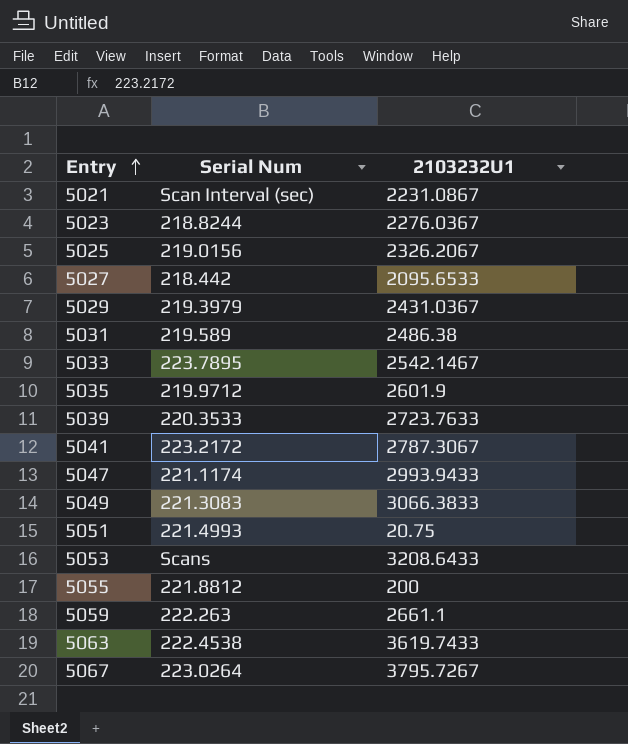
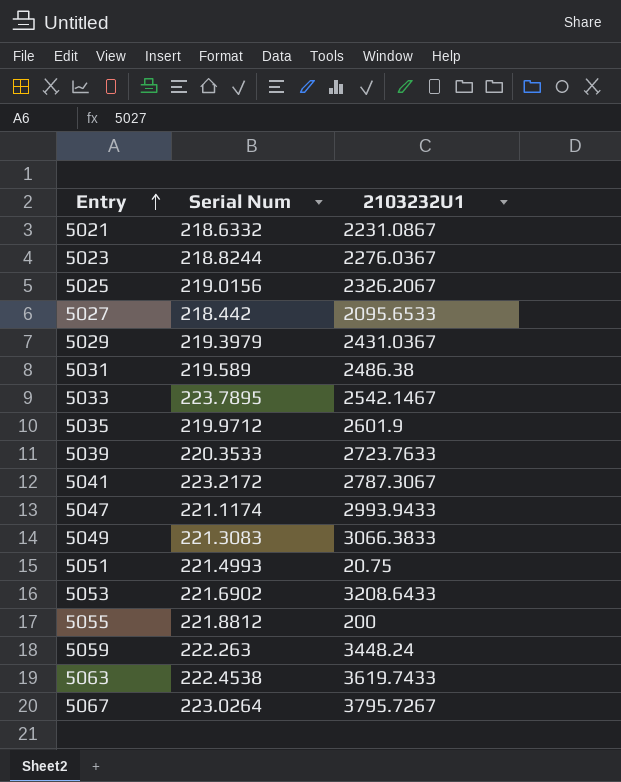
5021 | Serial Num: Scan Interval (sec) -> 218.6332
5053 | Serial Num: Scans -> 221.6902
5059 | 2103232U1: 2661.1 -> 3448.24

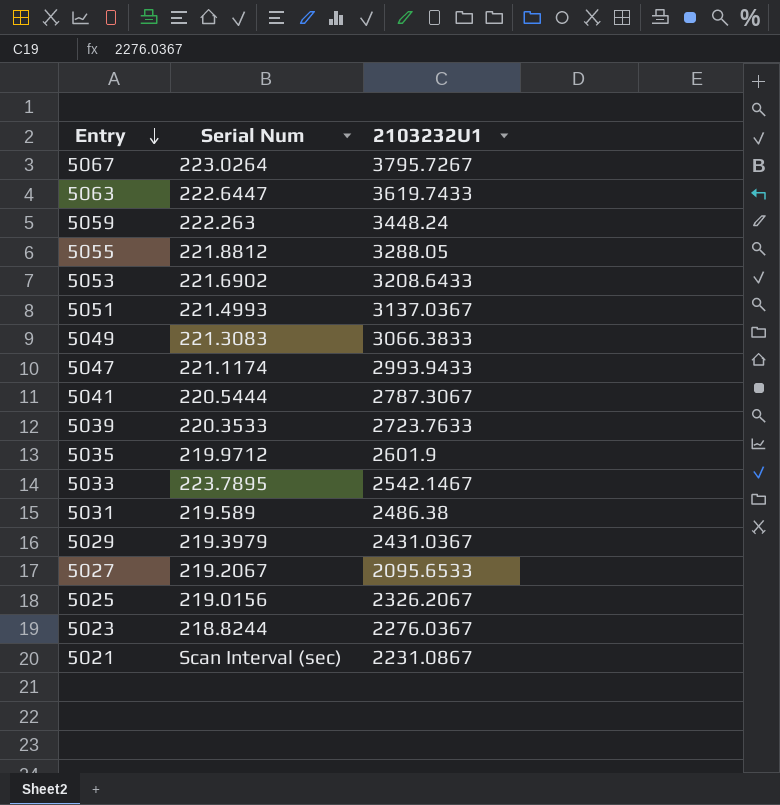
row order: Entry ascending -> Entry descending
5063 | Serial Num: 222.4538 -> 222.6447
5055 | 2103232U1: 200 -> 3288.05
5051 | 2103232U1: 20.75 -> 3137.0367
5041 | Serial Num: 223.2172 -> 220.5444
5027 | Serial Num: 218.442 -> 219.2067
5021 | Serial Num: 218.6332 -> Scan Interval (sec)

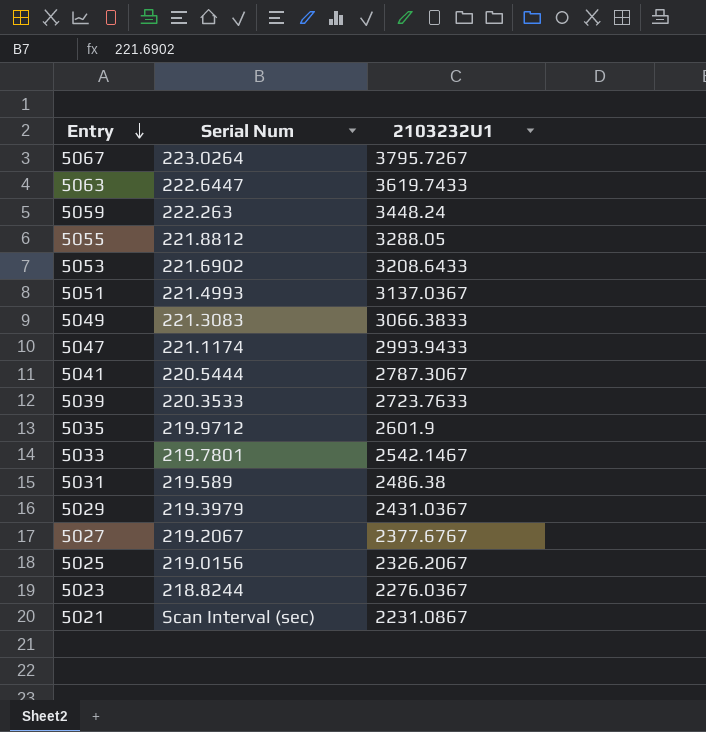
5033 | Serial Num: 223.7895 -> 219.7801
5027 | 2103232U1: 2095.6533 -> 2377.6767

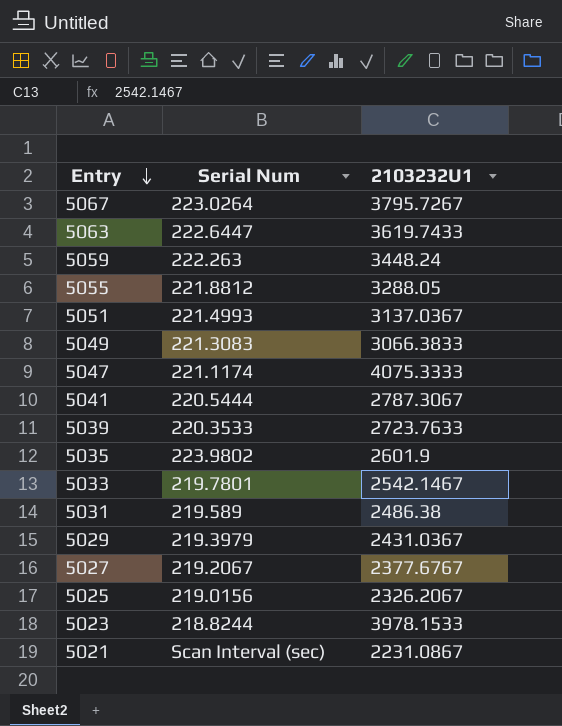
row 5053: 221.6902 | 3208.6433 -> none
5047 | 2103232U1: 2993.9433 -> 4075.3333
5035 | Serial Num: 219.9712 -> 223.9802
5023 | 2103232U1: 2276.0367 -> 3978.1533

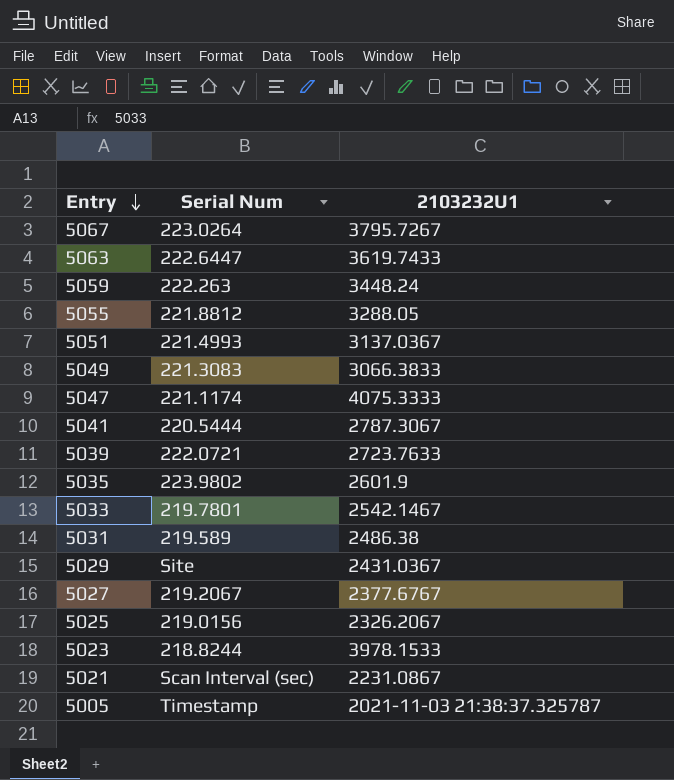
5039 | Serial Num: 220.3533 -> 222.0721
5029 | Serial Num: 219.3979 -> Site
row 5005: none -> Timestamp | 2021-11-03 21:38:37.325787

